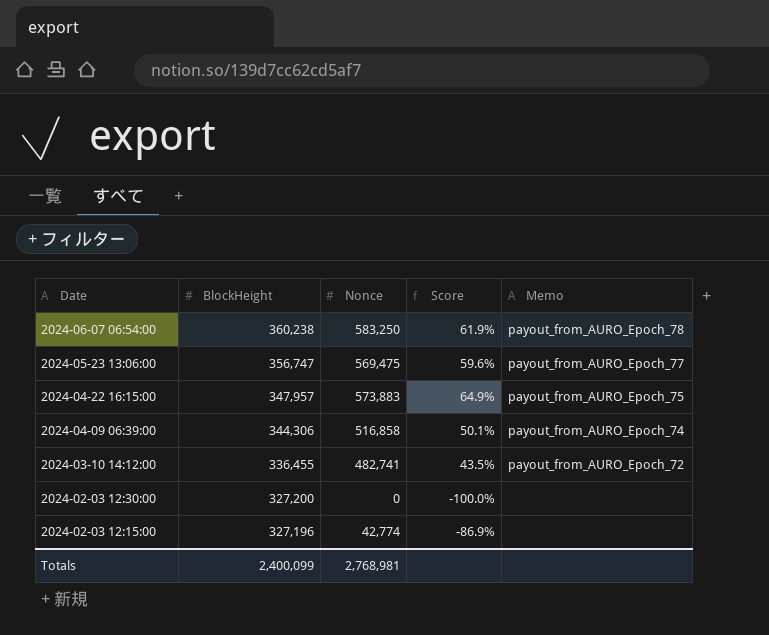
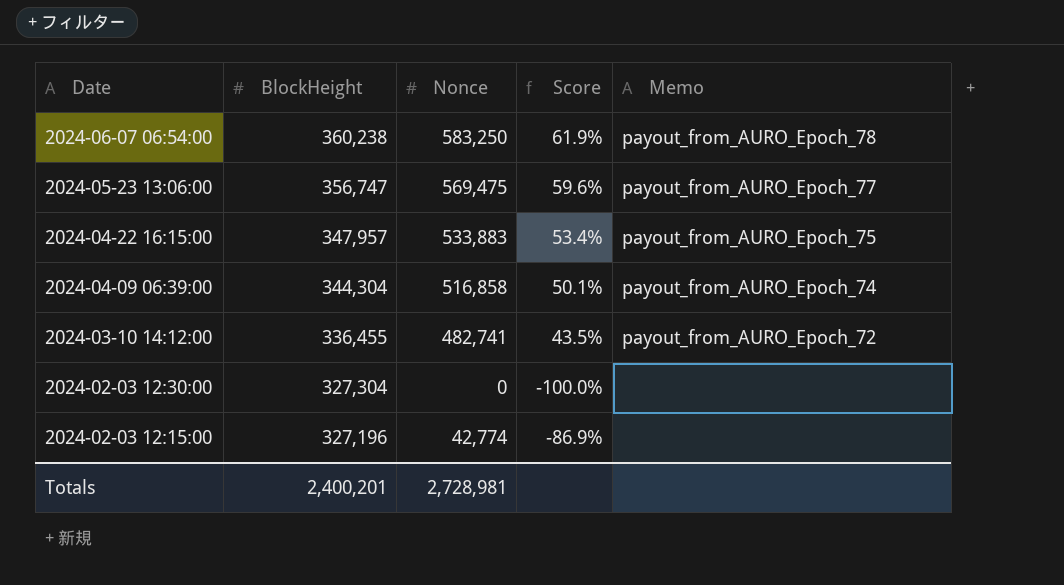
2024-04-22 16:15:00 | Nonce: 573,883 -> 533,883
2024-04-22 16:15:00 | Score: 64.9% -> 53.4%
2024-04-09 06:39:00 | BlockHeight: 344,306 -> 344,304
2024-02-03 12:30:00 | BlockHeight: 327,200 -> 327,304
Totals | BlockHeight: 2,400,099 -> 2,400,201
Totals | Nonce: 2,768,981 -> 2,728,981

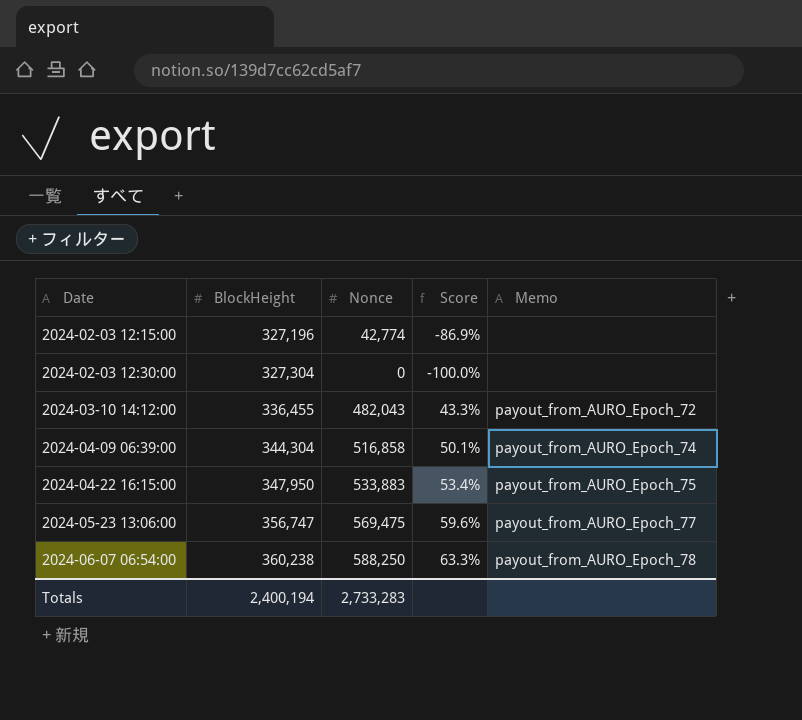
row order: Date descending -> Date ascending
2024-03-10 14:12:00 | Nonce: 482,741 -> 482,043
2024-03-10 14:12:00 | Score: 43.5% -> 43.3%
2024-04-22 16:15:00 | BlockHeight: 347,957 -> 347,950
2024-06-07 06:54:00 | Nonce: 583,250 -> 588,250
2024-06-07 06:54:00 | Score: 61.9% -> 63.3%
Totals | BlockHeight: 2,400,201 -> 2,400,194
Totals | Nonce: 2,728,981 -> 2,733,283

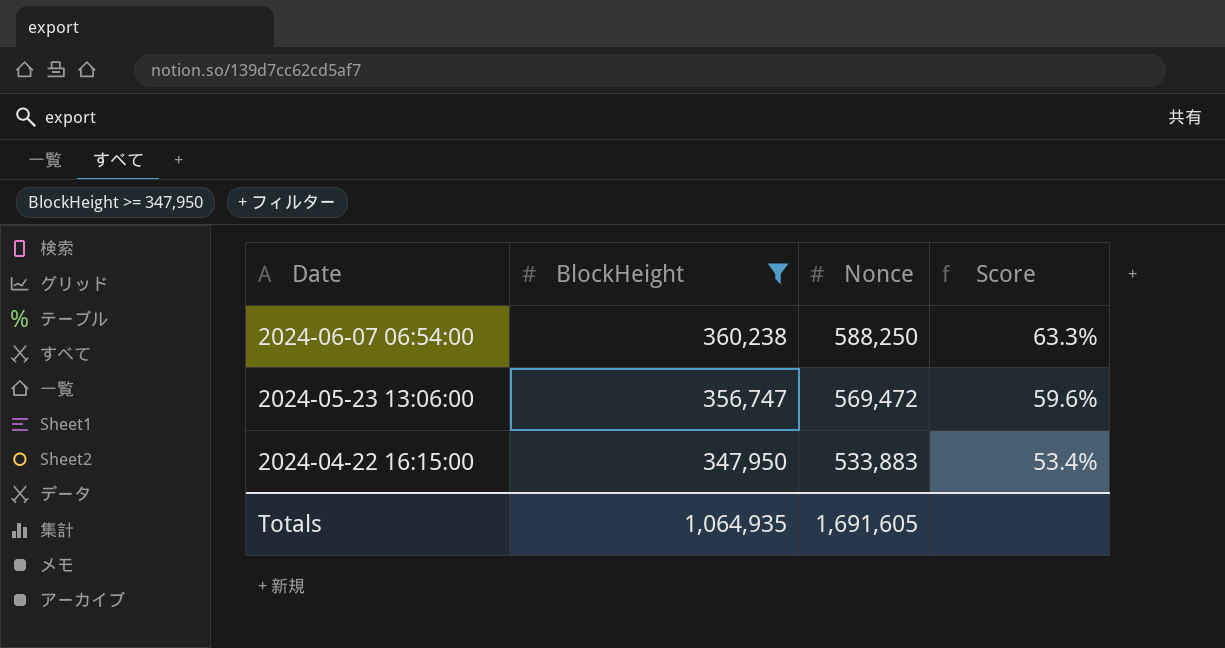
filter: none -> BlockHeight >= 347,950
row order: Date ascending -> Date descending
column Memo | position: 5 -> none
2024-05-23 13:06:00 | Nonce: 569,475 -> 569,472
Totals | BlockHeight: 2,400,194 -> 1,064,935
Totals | Nonce: 2,733,283 -> 1,691,605

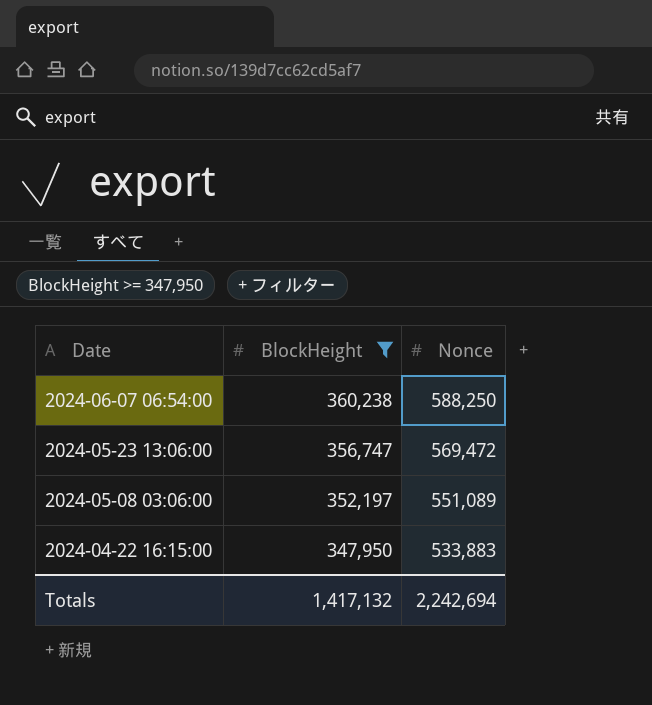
column Score | formula: ([Nonce] - [BlockHeight]) / [BlockHeight] -> none
row 2024-05-08 03:06:00: none -> 352,197 | 551,089
Totals | BlockHeight: 1,064,935 -> 1,417,132
Totals | Nonce: 1,691,605 -> 2,242,694

